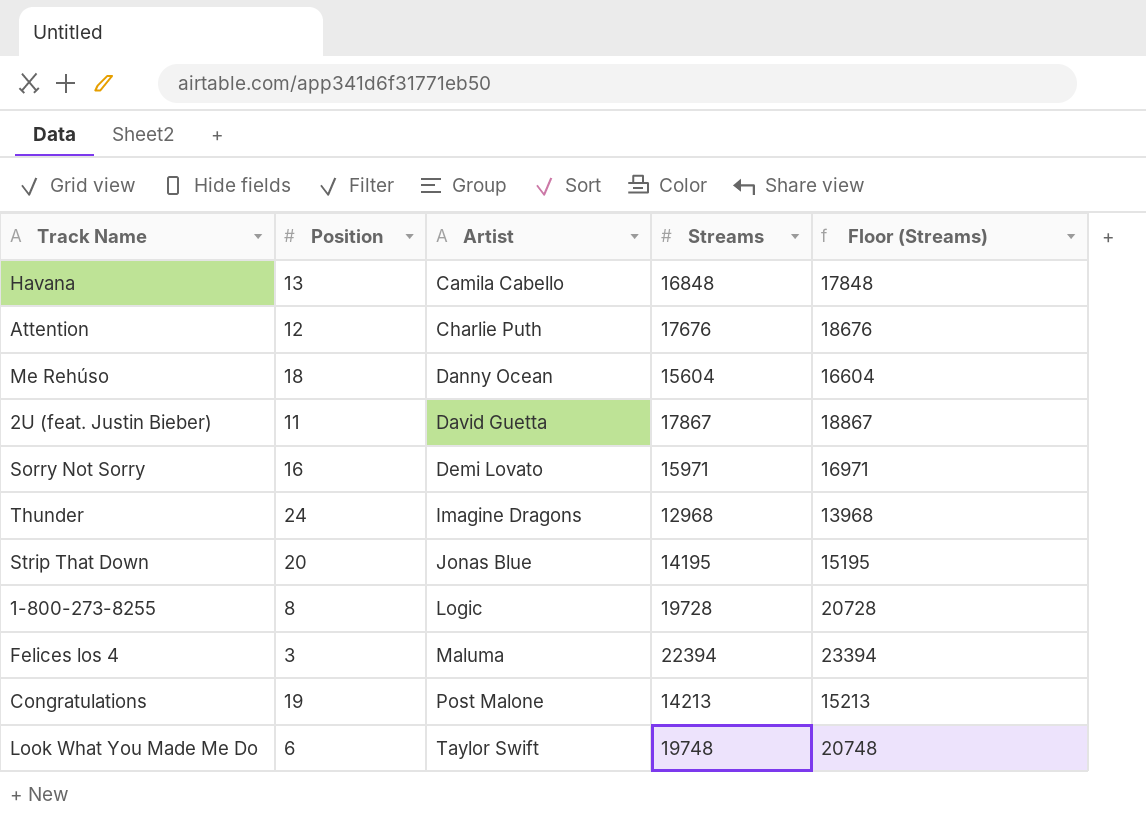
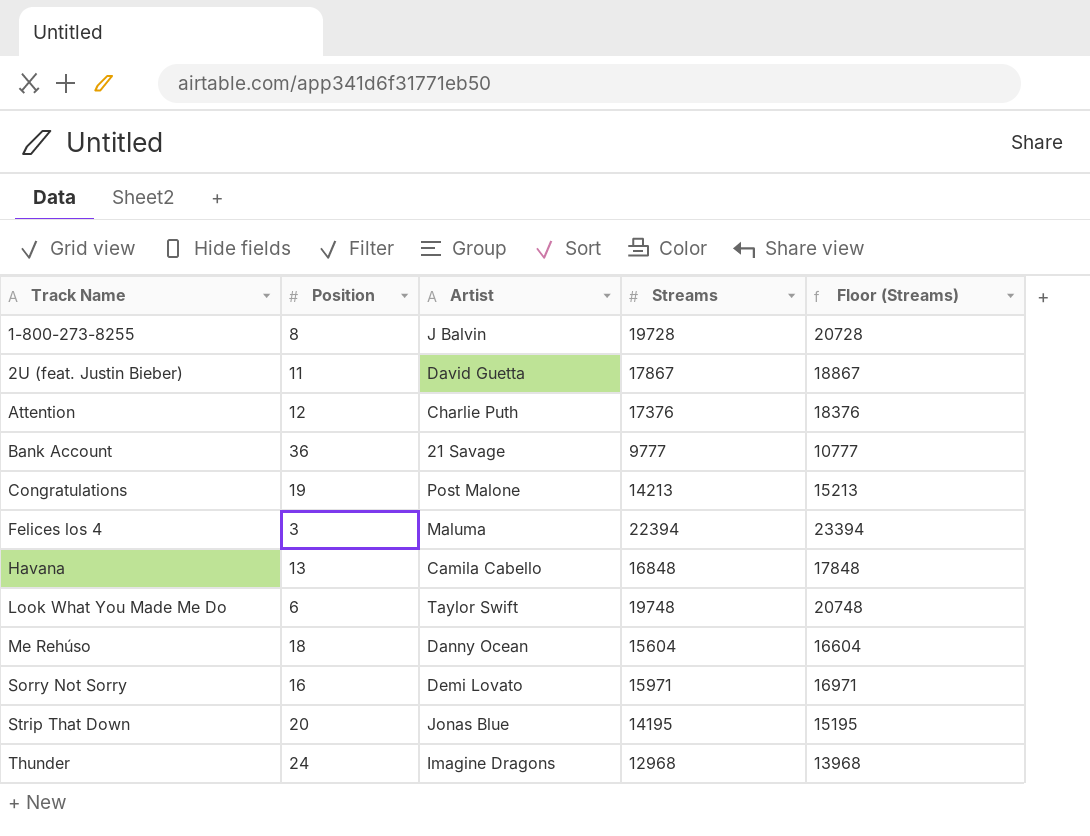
row order: Artist ascending -> Track Name ascending
1-800-273-8255 | Artist: Logic -> J Balvin
Attention | Streams: 17676 -> 17376
Attention | Floor (Streams): 18676 -> 18376
row Bank Account: none -> 36 | 21 Savage | 9777 | 10777

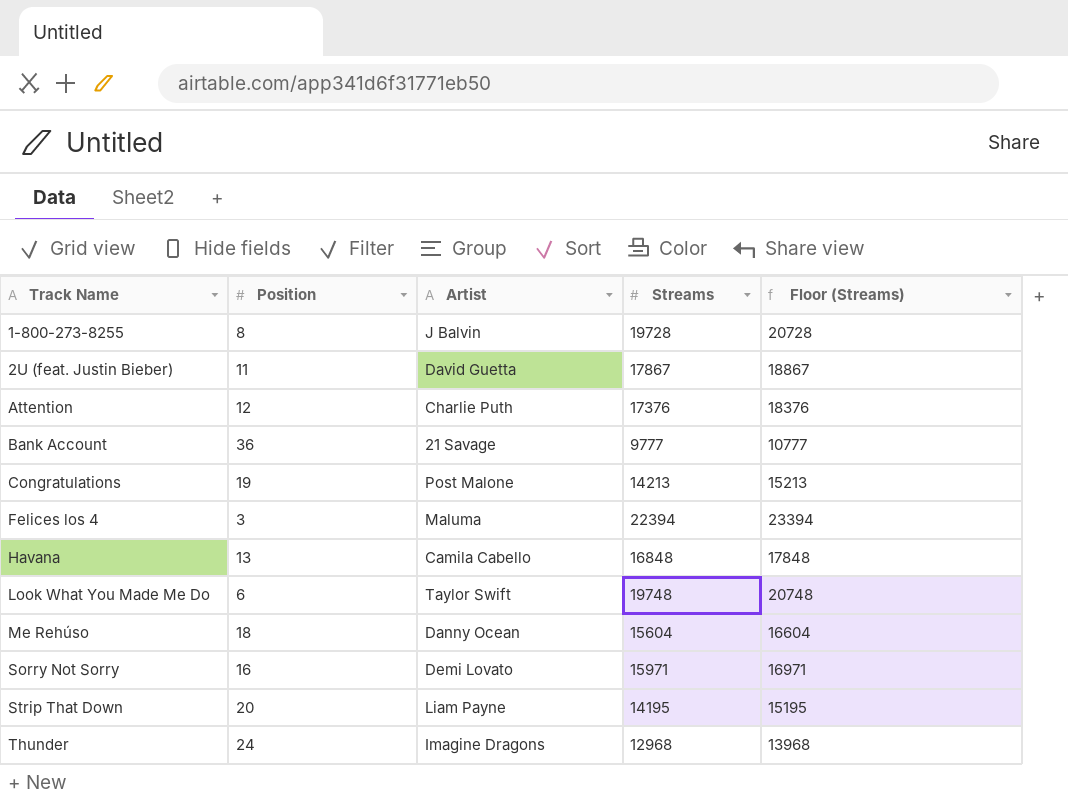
Strip That Down | Artist: Jonas Blue -> Liam Payne

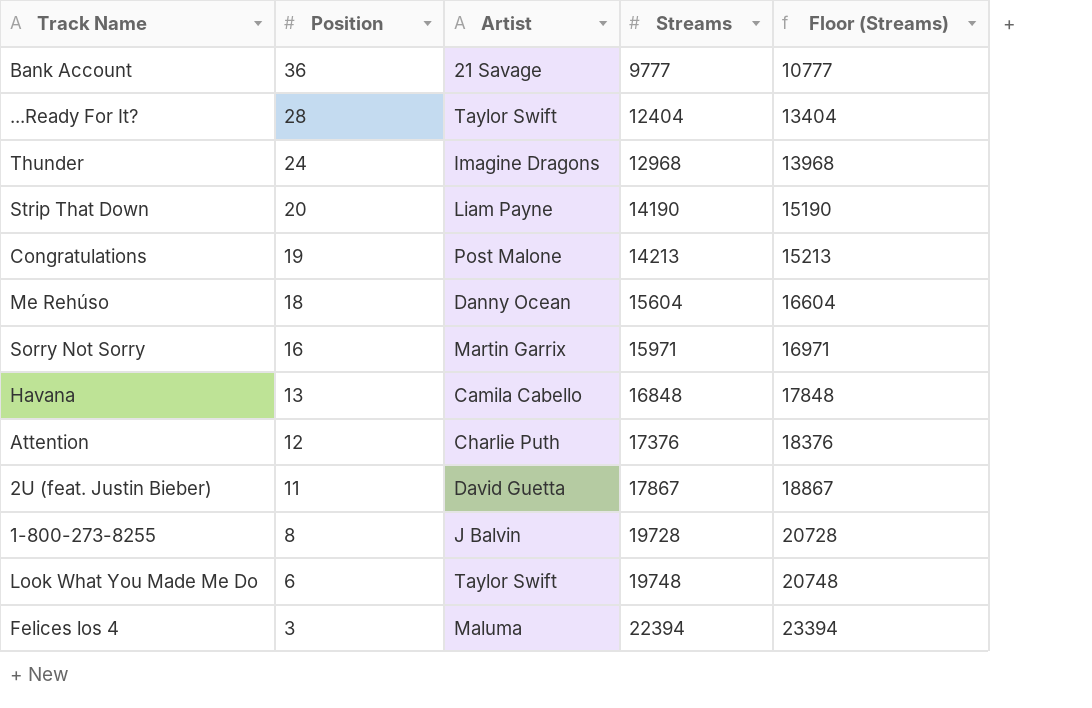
row order: Track Name ascending -> Position descending
row ...Ready For It?: none -> 28 | Taylor Swift | 12404 | 13404
Strip That Down | Streams: 14195 -> 14190
Strip That Down | Floor (Streams): 15195 -> 15190
Sorry Not Sorry | Artist: Demi Lovato -> Martin Garrix

